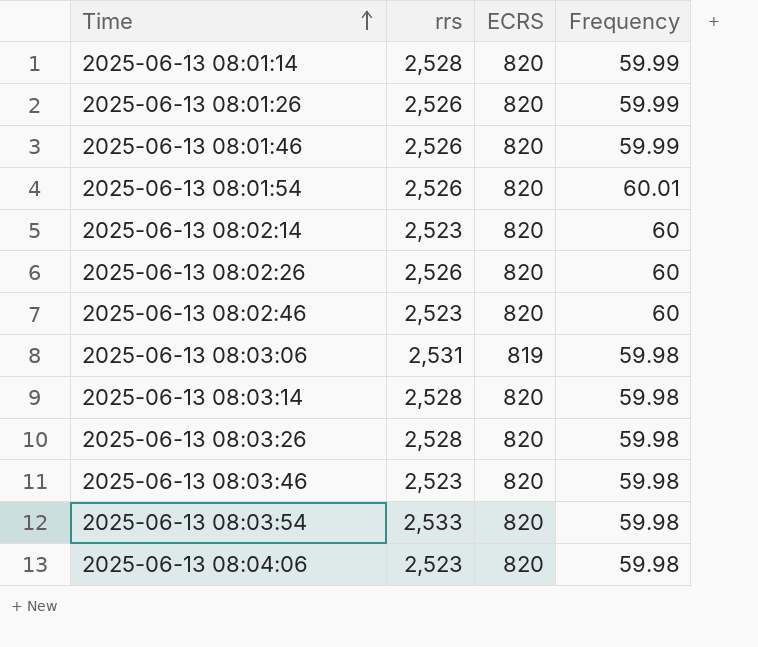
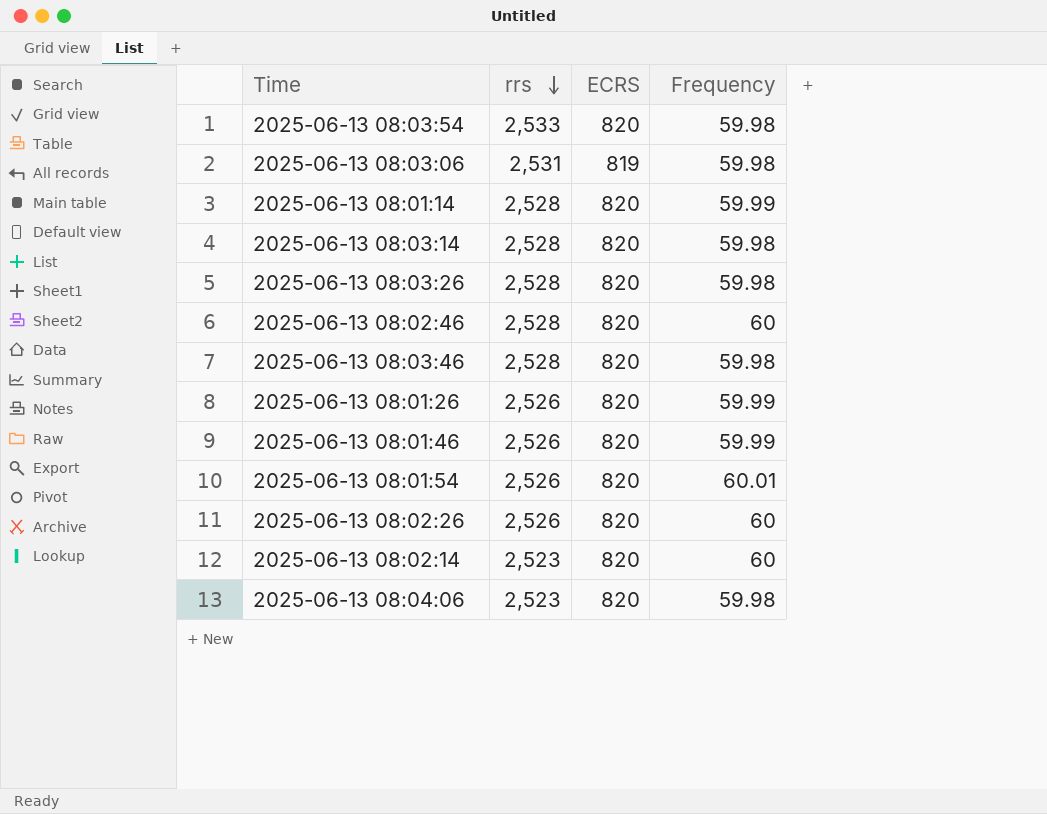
row order: Time ascending -> rrs descending
2025-06-13 08:02:46 | rrs: 2,523 -> 2,528
2025-06-13 08:03:46 | rrs: 2,523 -> 2,528

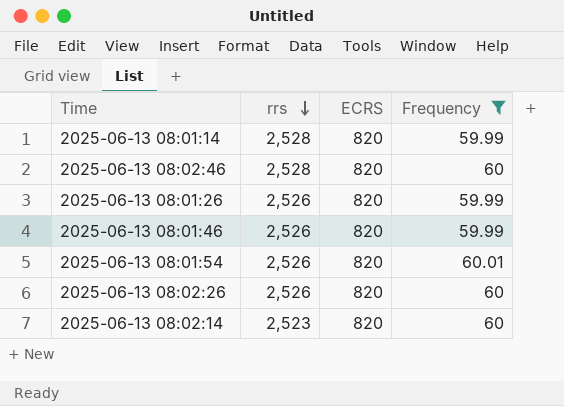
filter: none -> Frequency != 59.98

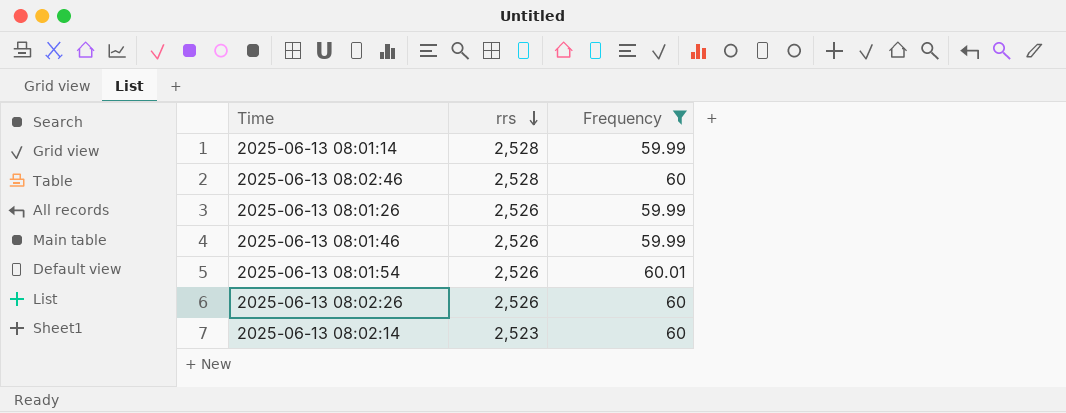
column ECRS | position: 3 -> none

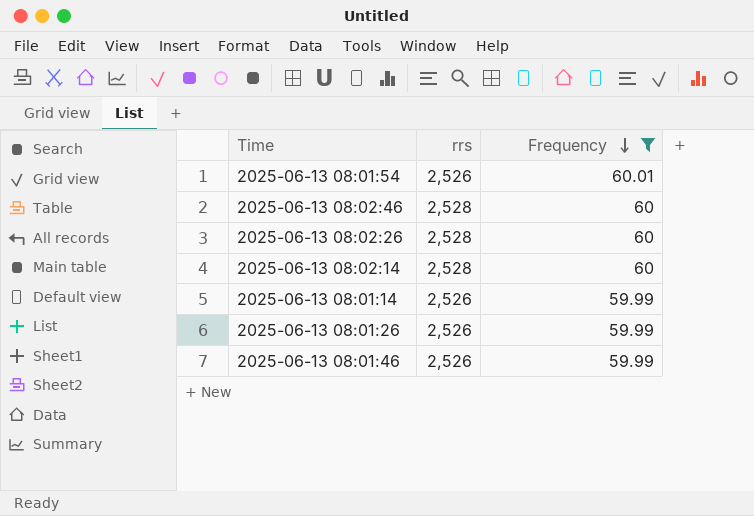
row order: rrs descending -> Frequency descending
2025-06-13 08:02:26 | rrs: 2,526 -> 2,528
2025-06-13 08:02:14 | rrs: 2,523 -> 2,528
2025-06-13 08:01:14 | rrs: 2,528 -> 2,526

